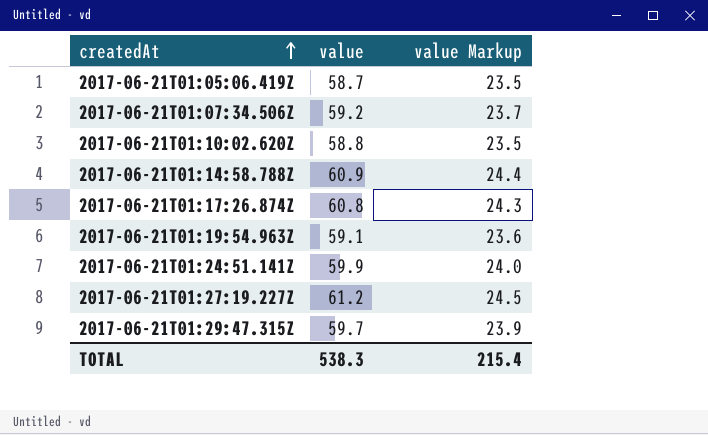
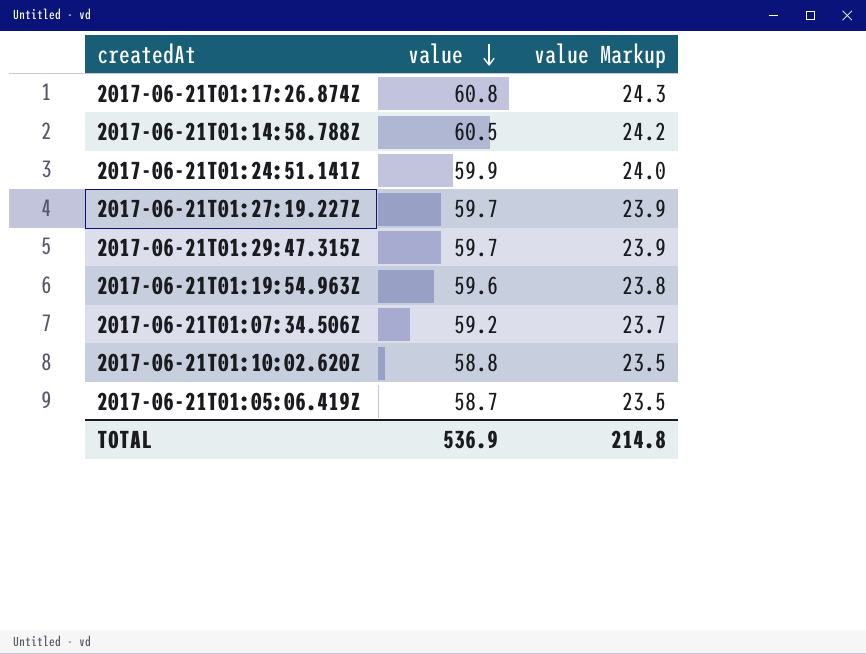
row order: createdAt ascending -> value descending
2017-06-21T01:14:58.788Z | value: 60.9 -> 60.5
2017-06-21T01:14:58.788Z | value Markup: 24.4 -> 24.2
2017-06-21T01:27:19.227Z | value: 61.2 -> 59.7
2017-06-21T01:27:19.227Z | value Markup: 24.5 -> 23.9
2017-06-21T01:19:54.963Z | value: 59.1 -> 59.6
2017-06-21T01:19:54.963Z | value Markup: 23.6 -> 23.8
TOTAL | value: 538.3 -> 536.9
TOTAL | value Markup: 215.4 -> 214.8

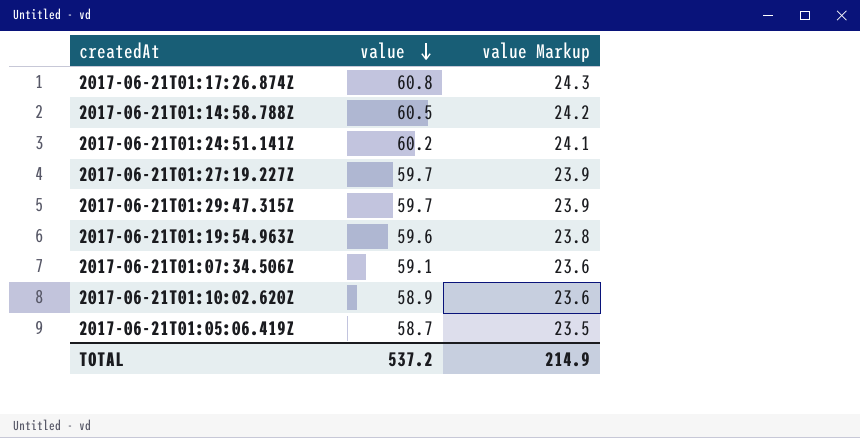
2017-06-21T01:24:51.141Z | value: 59.9 -> 60.2
2017-06-21T01:24:51.141Z | value Markup: 24.0 -> 24.1
2017-06-21T01:07:34.506Z | value: 59.2 -> 59.1
2017-06-21T01:07:34.506Z | value Markup: 23.7 -> 23.6
2017-06-21T01:10:02.620Z | value: 58.8 -> 58.9
2017-06-21T01:10:02.620Z | value Markup: 23.5 -> 23.6
TOTAL | value: 536.9 -> 537.2
TOTAL | value Markup: 214.8 -> 214.9

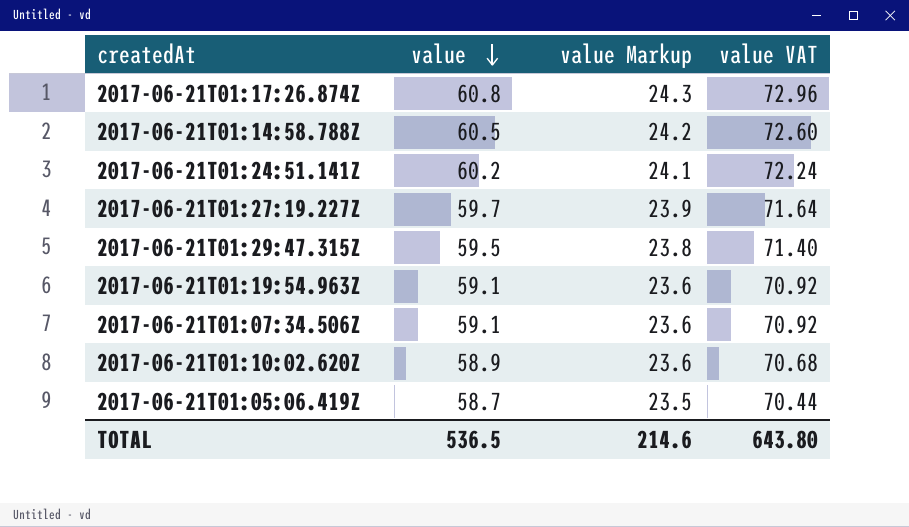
column value VAT | formula: none -> [value] * 1.2
2017-06-21T01:29:47.315Z | value: 59.7 -> 59.5
2017-06-21T01:29:47.315Z | value Markup: 23.9 -> 23.8
2017-06-21T01:19:54.963Z | value: 59.6 -> 59.1
2017-06-21T01:19:54.963Z | value Markup: 23.8 -> 23.6
TOTAL | value: 537.2 -> 536.5
TOTAL | value Markup: 214.9 -> 214.6

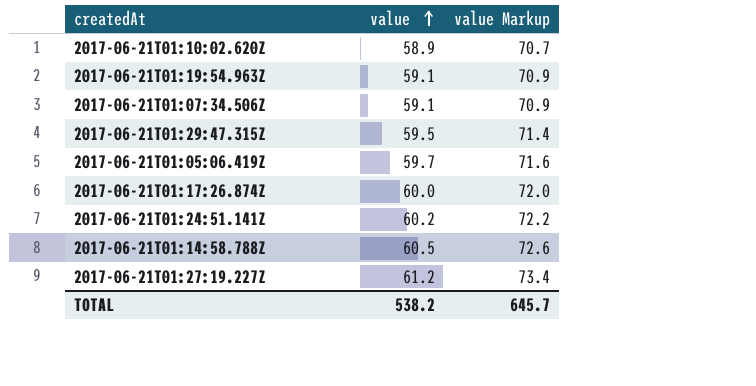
row order: value descending -> value ascending
column value VAT | formula: [value] * 1.2 -> none
column value Markup | formula: [value] * 0.4 -> [value] * 1.2
2017-06-21T01:05:06.419Z | value: 58.7 -> 59.7
2017-06-21T01:17:26.874Z | value: 60.8 -> 60.0
2017-06-21T01:27:19.227Z | value: 59.7 -> 61.2
TOTAL | value: 536.5 -> 538.2
TOTAL | value Markup: 214.6 -> 645.7

